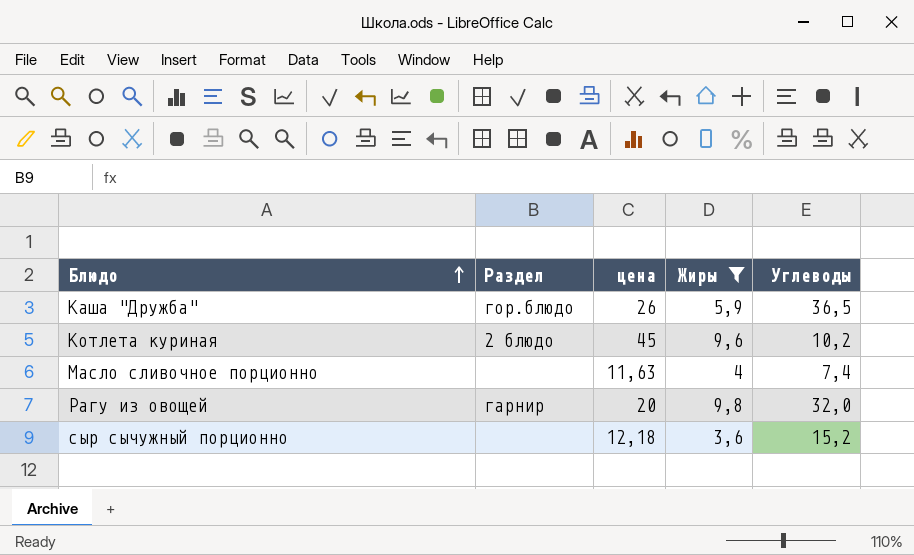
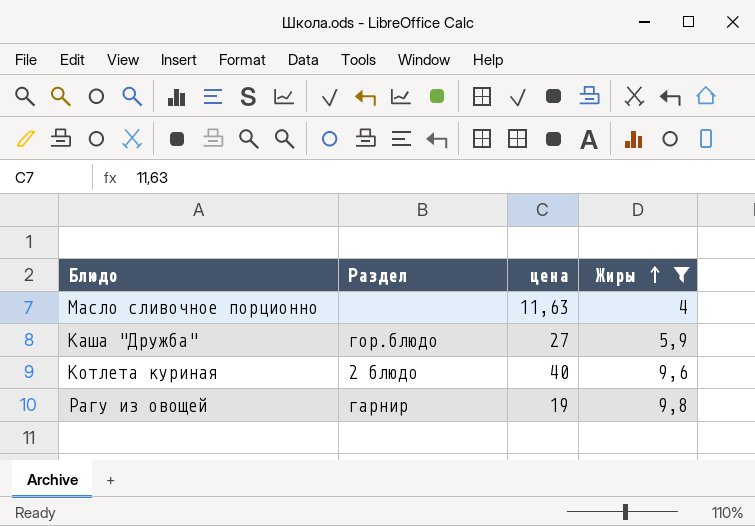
row order: Блюдо ascending -> Жиры ascending
column Углеводы | position: 5 -> none
row сыр сычужный порционно: none | 12,18 | 3,6 | 15,2 -> none
Каша "Дружба" | цена: 26 -> 27
Котлета куриная | цена: 45 -> 40
Рагу из овощей | цена: 20 -> 19

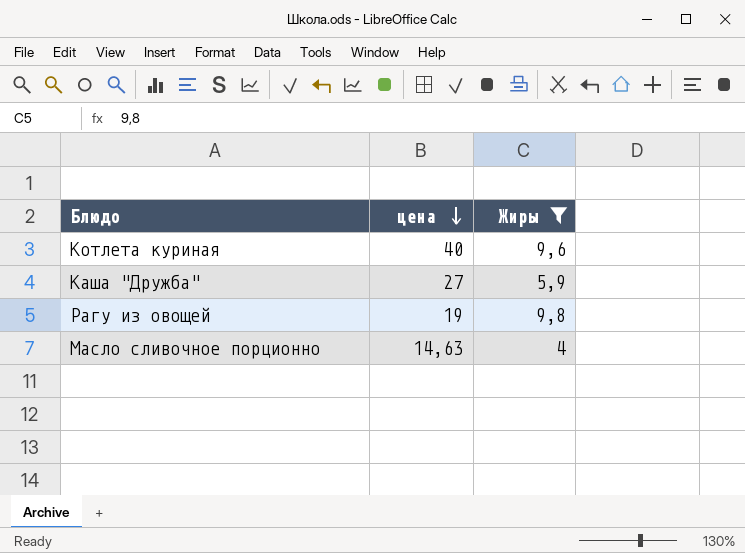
row order: Жиры ascending -> цена descending
column Раздел | position: 2 -> none
Масло сливочное порционно | цена: 11,63 -> 14,63

